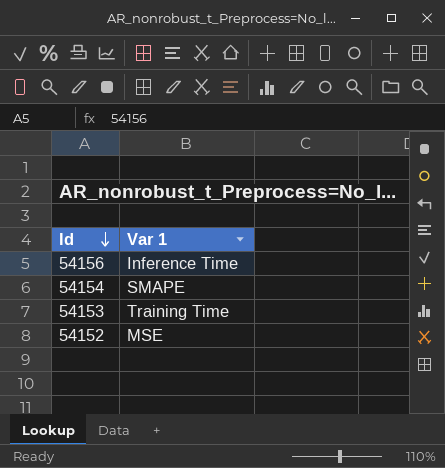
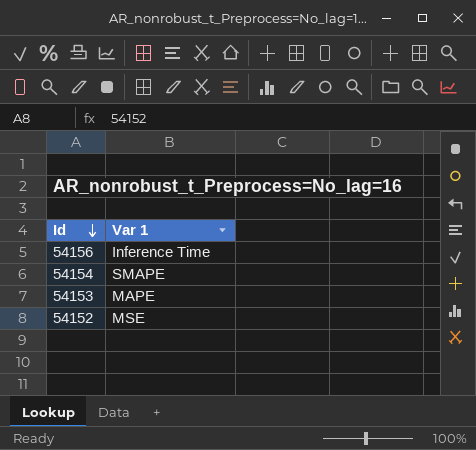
54153 | Var 1: Training Time -> MAPE

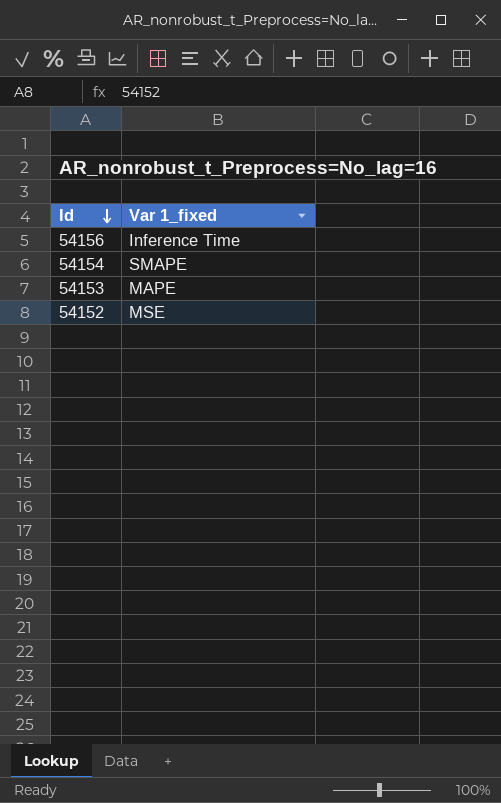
column name: Var 1 -> Var 1_fixed

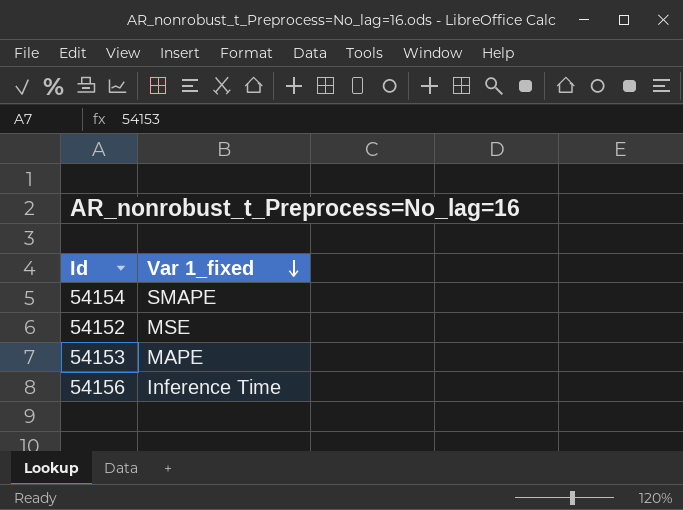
row order: Id descending -> Var 1_fixed descending

